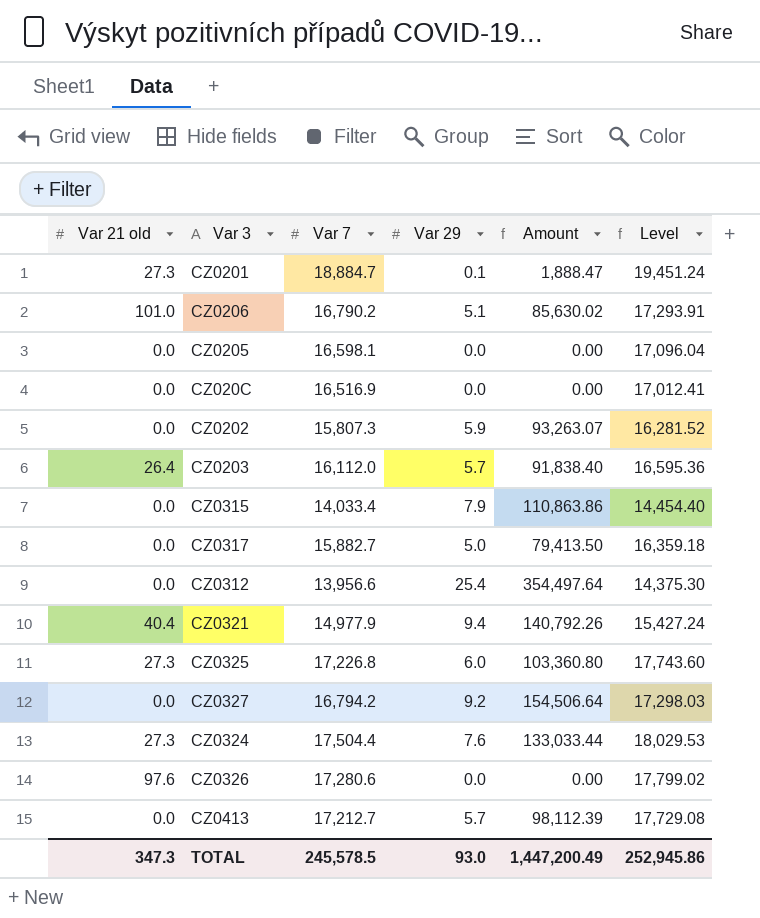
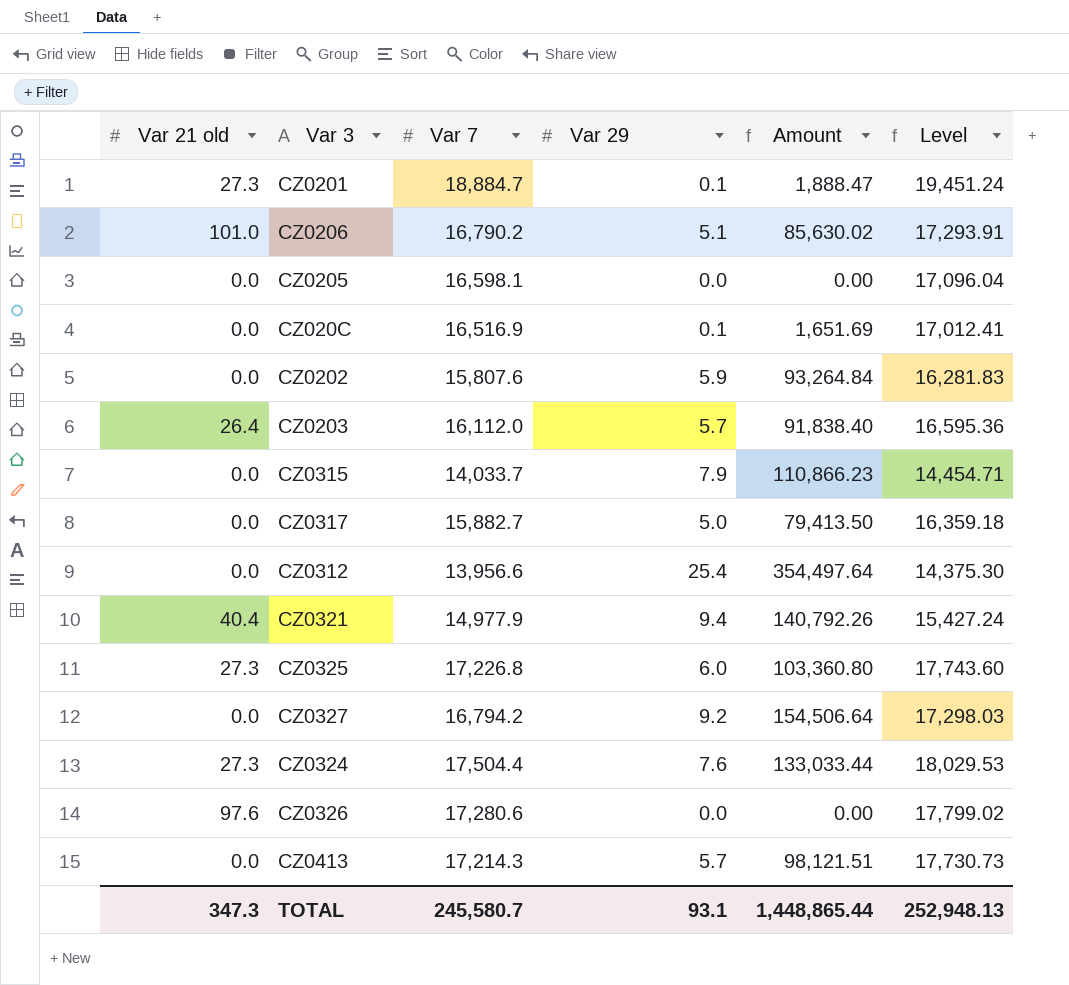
CZ020C | Var 29: 0.0 -> 0.1
CZ020C | Amount: 0.00 -> 1,651.69
CZ0202 | Var 7: 15,807.3 -> 15,807.6
CZ0202 | Amount: 93,263.07 -> 93,264.84
CZ0202 | Level: 16,281.52 -> 16,281.83
CZ0315 | Var 7: 14,033.4 -> 14,033.7
CZ0315 | Amount: 110,863.86 -> 110,866.23
CZ0315 | Level: 14,454.40 -> 14,454.71
CZ0413 | Var 7: 17,212.7 -> 17,214.3
CZ0413 | Amount: 98,112.39 -> 98,121.51
CZ0413 | Level: 17,729.08 -> 17,730.73
TOTAL | Var 7: 245,578.5 -> 245,580.7
TOTAL | Var 29: 93.0 -> 93.1
TOTAL | Amount: 1,447,200.49 -> 1,448,865.44
TOTAL | Level: 252,945.86 -> 252,948.13

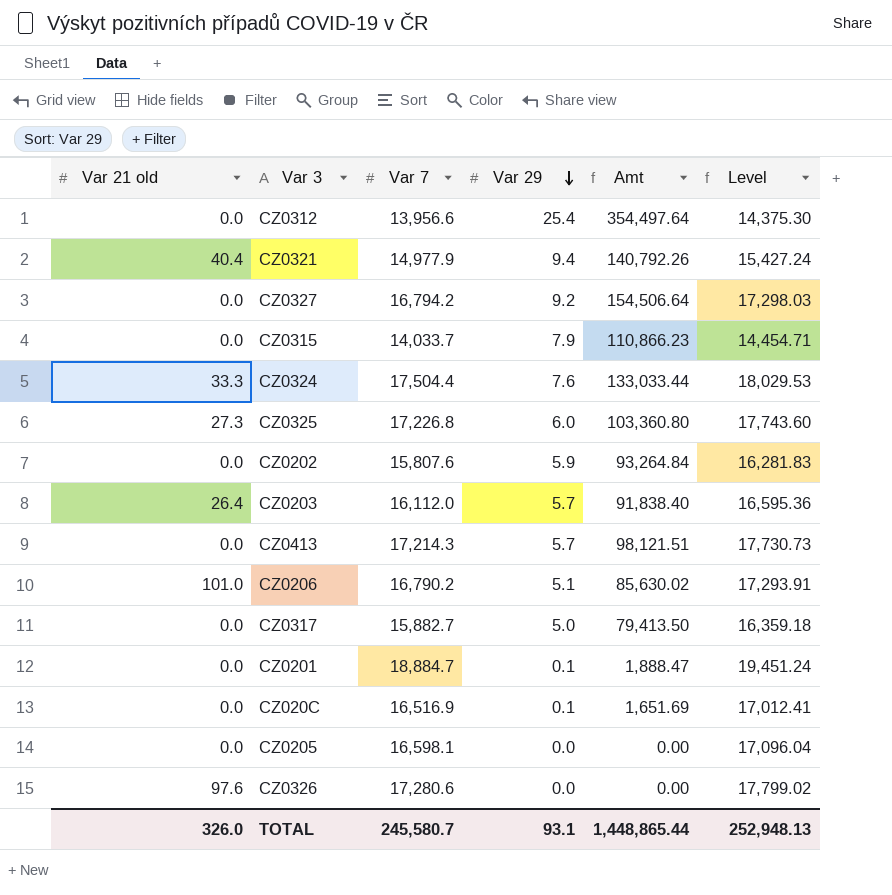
row order: none -> Var 29 descending
column name: Amount -> Amt
CZ0324 | Var 21 old: 27.3 -> 33.3
CZ0201 | Var 21 old: 27.3 -> 0.0
TOTAL | Var 21 old: 347.3 -> 326.0

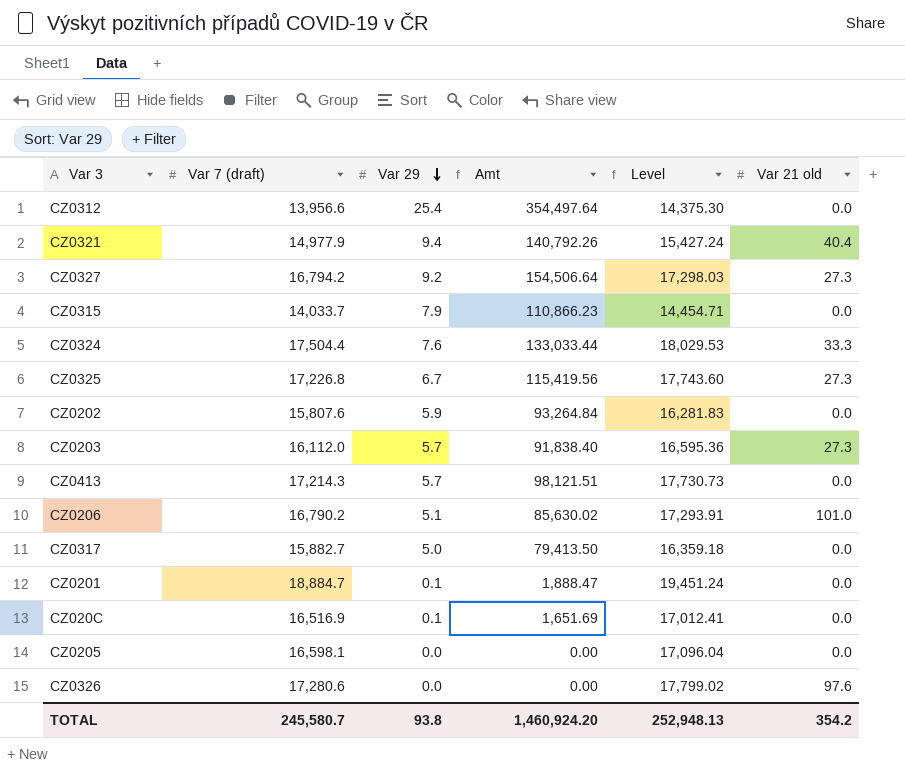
column name: Var 7 -> Var 7 (draft)
column Var 21 old | position: 1 -> 6
CZ0327 | Var 21 old: 0.0 -> 27.3
CZ0325 | Var 29: 6.0 -> 6.7
CZ0325 | Amt: 103,360.80 -> 115,419.56
CZ0203 | Var 21 old: 26.4 -> 27.3
TOTAL | Var 29: 93.1 -> 93.8
TOTAL | Amt: 1,448,865.44 -> 1,460,924.20
TOTAL | Var 21 old: 326.0 -> 354.2

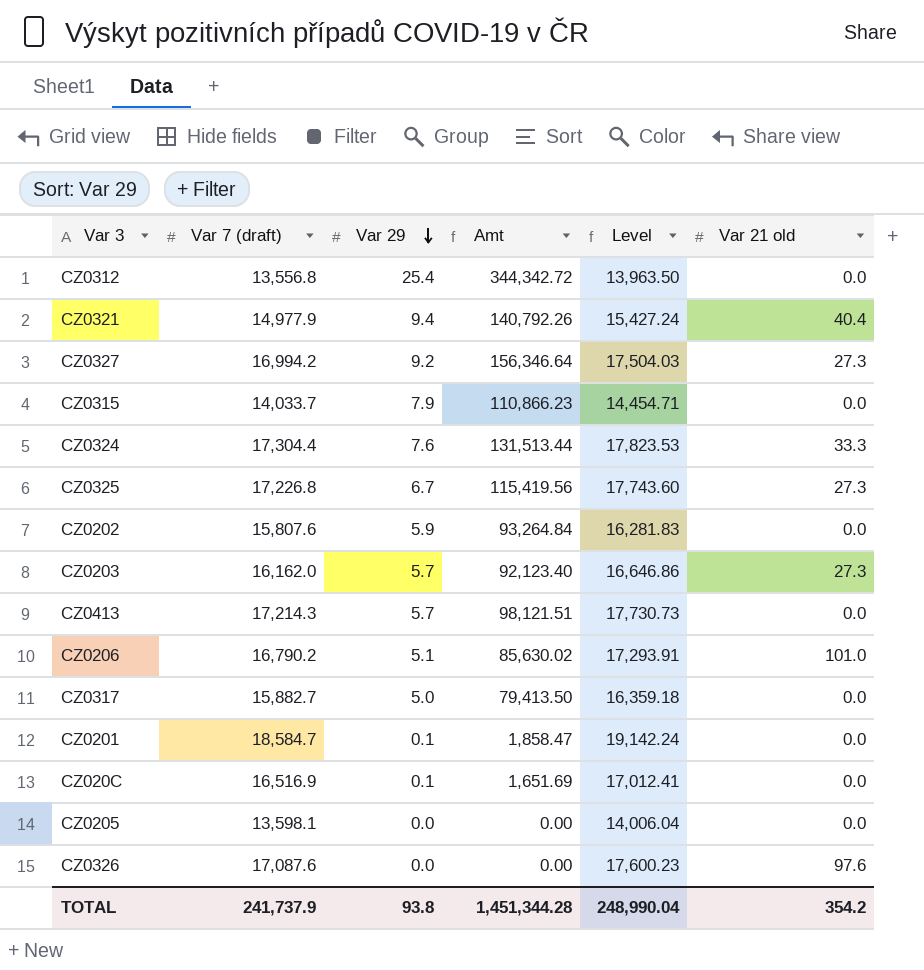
CZ0312 | Var 7 (draft): 13,956.6 -> 13,556.8
CZ0312 | Amt: 354,497.64 -> 344,342.72
CZ0312 | Level: 14,375.30 -> 13,963.50
CZ0327 | Var 7 (draft): 16,794.2 -> 16,994.2
CZ0327 | Amt: 154,506.64 -> 156,346.64
CZ0327 | Level: 17,298.03 -> 17,504.03
CZ0324 | Var 7 (draft): 17,504.4 -> 17,304.4
CZ0324 | Amt: 133,033.44 -> 131,513.44
CZ0324 | Level: 18,029.53 -> 17,823.53
CZ0203 | Var 7 (draft): 16,112.0 -> 16,162.0
CZ0203 | Amt: 91,838.40 -> 92,123.40
CZ0203 | Level: 16,595.36 -> 16,646.86
CZ0201 | Var 7 (draft): 18,884.7 -> 18,584.7
CZ0201 | Amt: 1,888.47 -> 1,858.47
CZ0201 | Level: 19,451.24 -> 19,142.24
CZ0205 | Var 7 (draft): 16,598.1 -> 13,598.1
CZ0205 | Level: 17,096.04 -> 14,006.04
CZ0326 | Var 7 (draft): 17,280.6 -> 17,087.6
CZ0326 | Level: 17,799.02 -> 17,600.23
TOTAL | Var 7 (draft): 245,580.7 -> 241,737.9
TOTAL | Amt: 1,460,924.20 -> 1,451,344.28
TOTAL | Level: 252,948.13 -> 248,990.04

